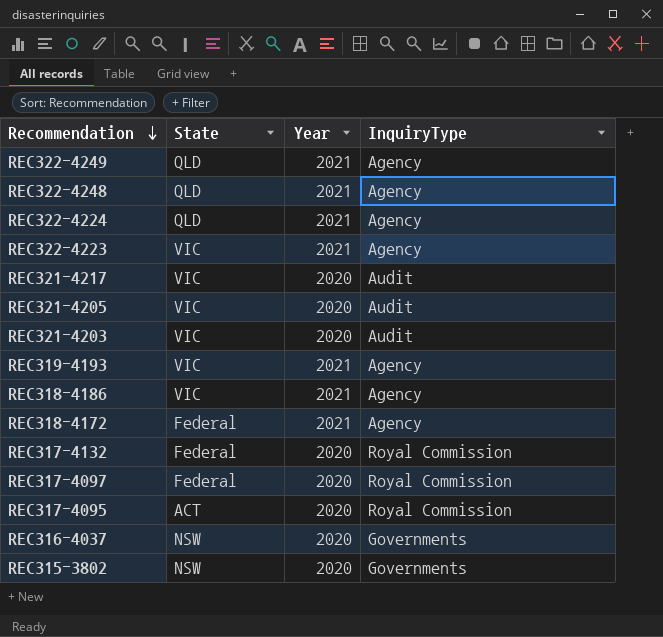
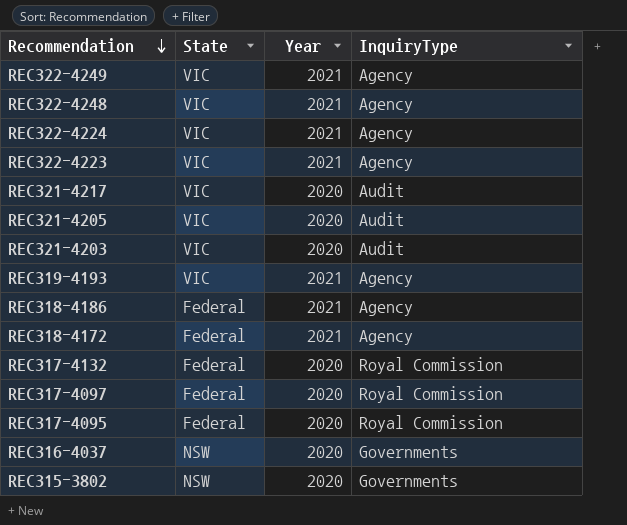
REC322-4249 | State: QLD -> VIC
REC322-4248 | State: QLD -> VIC
REC322-4224 | State: QLD -> VIC
REC318-4186 | State: VIC -> Federal
REC317-4095 | State: ACT -> Federal

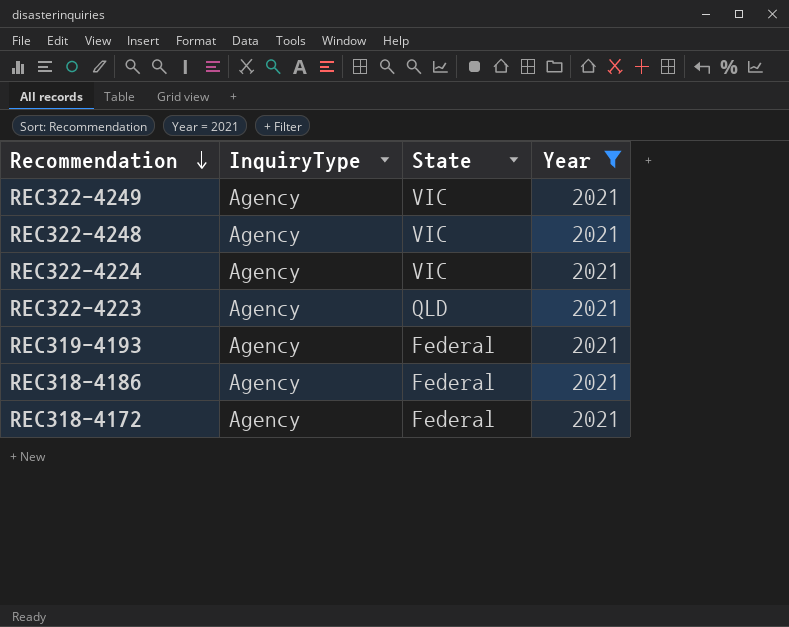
filter: none -> Year = 2021
column InquiryType | position: 4 -> 2
REC322-4223 | State: VIC -> QLD
REC319-4193 | State: VIC -> Federal

